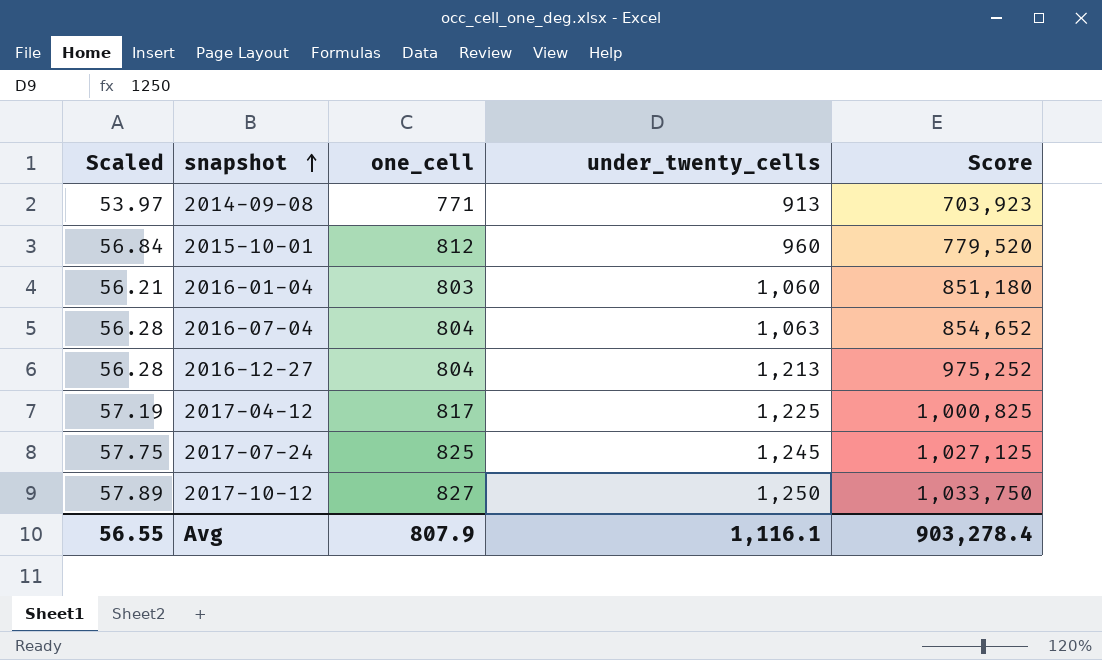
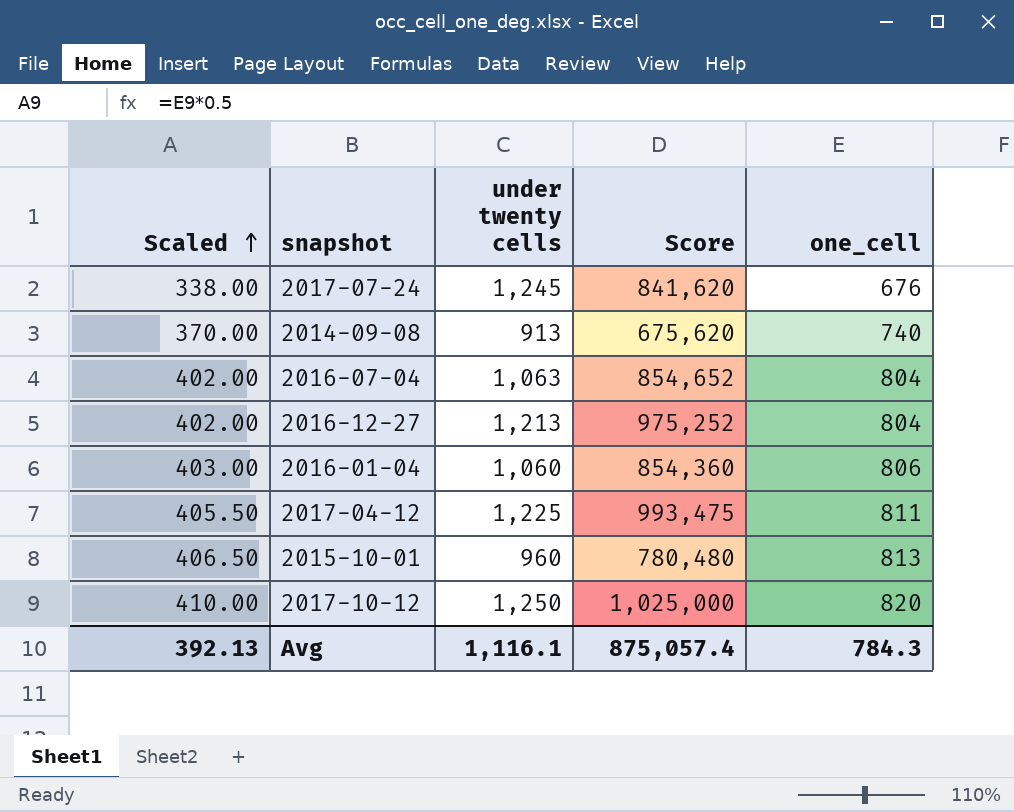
row order: snapshot ascending -> Scaled ascending
column Scaled | formula: [one_cell] * 0.07 -> [one_cell] * 0.5
column name: under_twenty_cells -> under twenty cells
column one_cell | position: 3 -> 5
2017-07-24 | Score: 1,027,125 -> 841,620
2017-07-24 | one_cell: 825 -> 676
2014-09-08 | Score: 703,923 -> 675,620
2014-09-08 | one_cell: 771 -> 740
2016-01-04 | Score: 851,180 -> 854,360
2016-01-04 | one_cell: 803 -> 806
2017-04-12 | Score: 1,000,825 -> 993,475
2017-04-12 | one_cell: 817 -> 811
2015-10-01 | Score: 779,520 -> 780,480
2015-10-01 | one_cell: 812 -> 813
2017-10-12 | Score: 1,033,750 -> 1,025,000
2017-10-12 | one_cell: 827 -> 820
Avg | Scaled: 56.55 -> 392.13
Avg | Score: 903,278.4 -> 875,057.4
Avg | one_cell: 807.9 -> 784.3

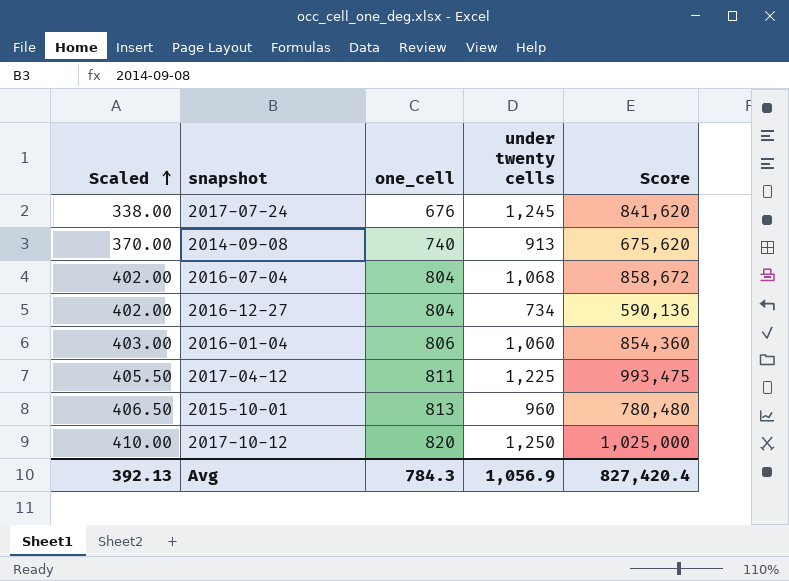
column one_cell | position: 5 -> 3
2016-07-04 | under twenty cells: 1,063 -> 1,068
2016-07-04 | Score: 854,652 -> 858,672
2016-12-27 | under twenty cells: 1,213 -> 734
2016-12-27 | Score: 975,252 -> 590,136
Avg | under twenty cells: 1,116.1 -> 1,056.9
Avg | Score: 875,057.4 -> 827,420.4

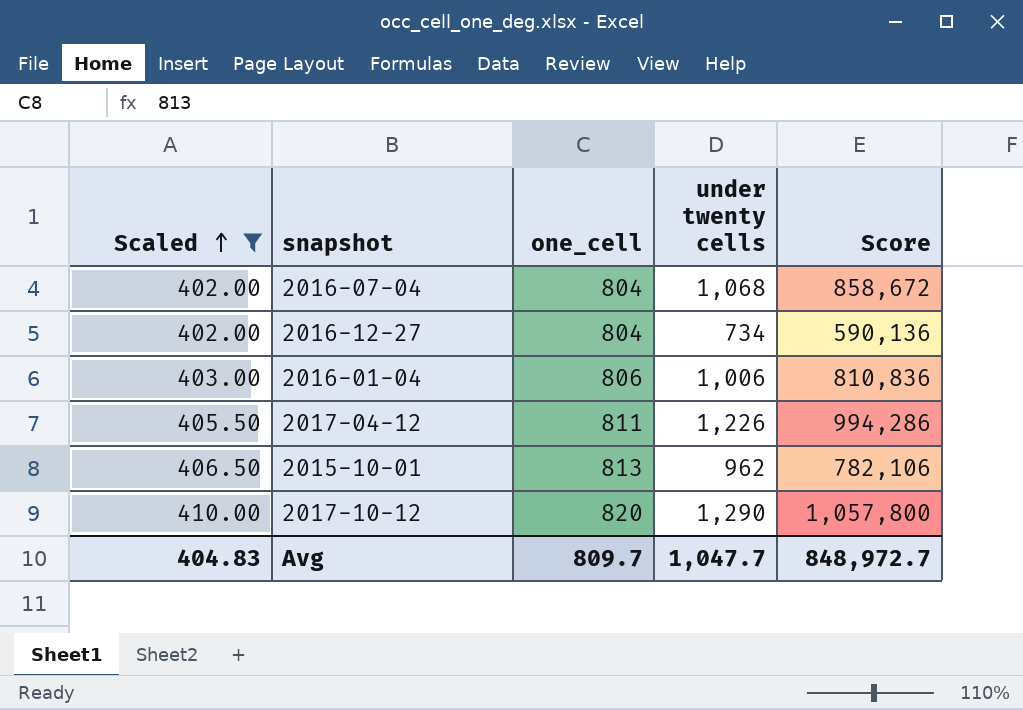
filter: none -> Scaled >= 402.00
2016-01-04 | under twenty cells: 1,060 -> 1,006
2016-01-04 | Score: 854,360 -> 810,836
2017-04-12 | under twenty cells: 1,225 -> 1,226
2017-04-12 | Score: 993,475 -> 994,286
2015-10-01 | under twenty cells: 960 -> 962
2015-10-01 | Score: 780,480 -> 782,106
2017-10-12 | under twenty cells: 1,250 -> 1,290
2017-10-12 | Score: 1,025,000 -> 1,057,800
Avg | Scaled: 392.13 -> 404.83
Avg | one_cell: 784.3 -> 809.7
Avg | under twenty cells: 1,056.9 -> 1,047.7
Avg | Score: 827,420.4 -> 848,972.7

